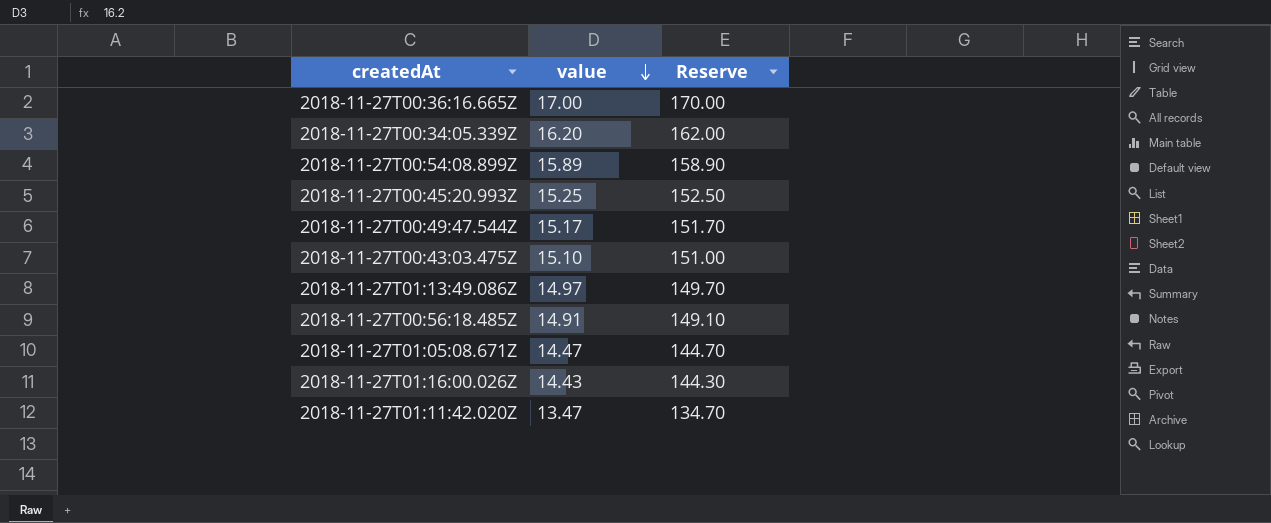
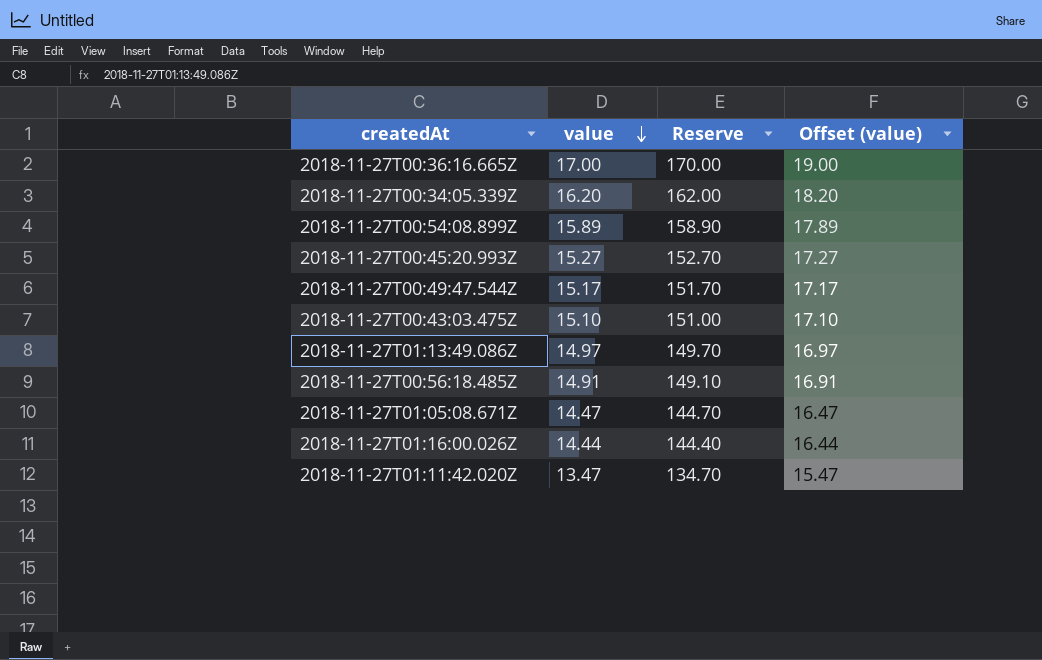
column Offset (value) | formula: none -> [value] + 2
2018-11-27T00:45:20.993Z | value: 15.25 -> 15.27
2018-11-27T00:45:20.993Z | Reserve: 152.50 -> 152.70
2018-11-27T01:16:00.026Z | value: 14.43 -> 14.44
2018-11-27T01:16:00.026Z | Reserve: 144.30 -> 144.40

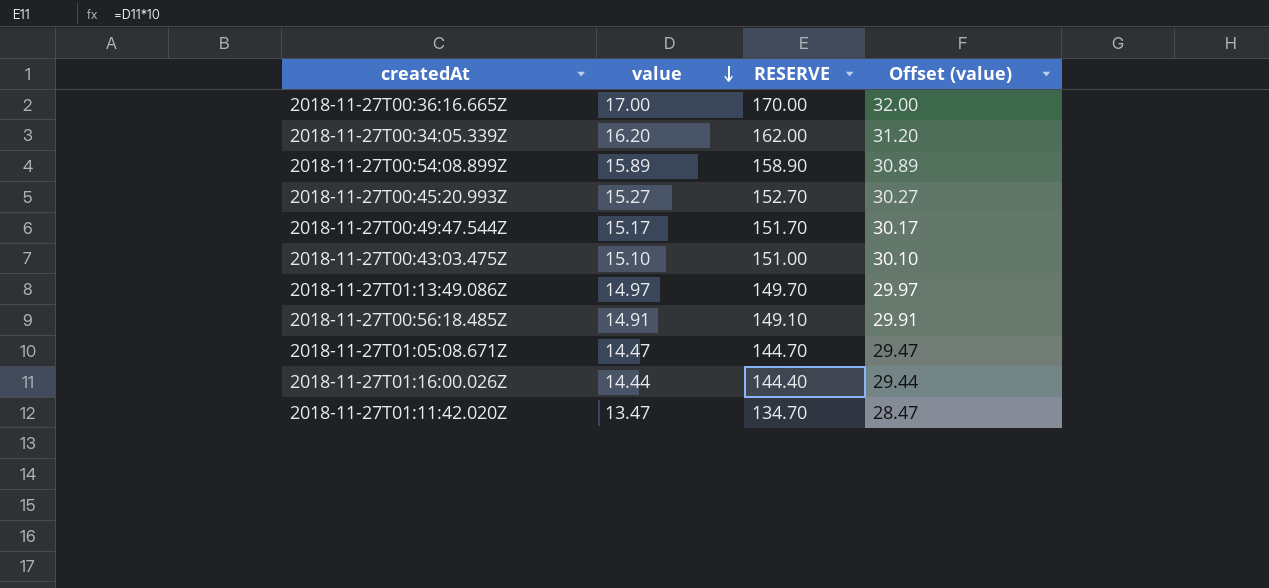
column name: Reserve -> RESERVE
column Offset (value) | formula: [value] + 2 -> [value] + 15

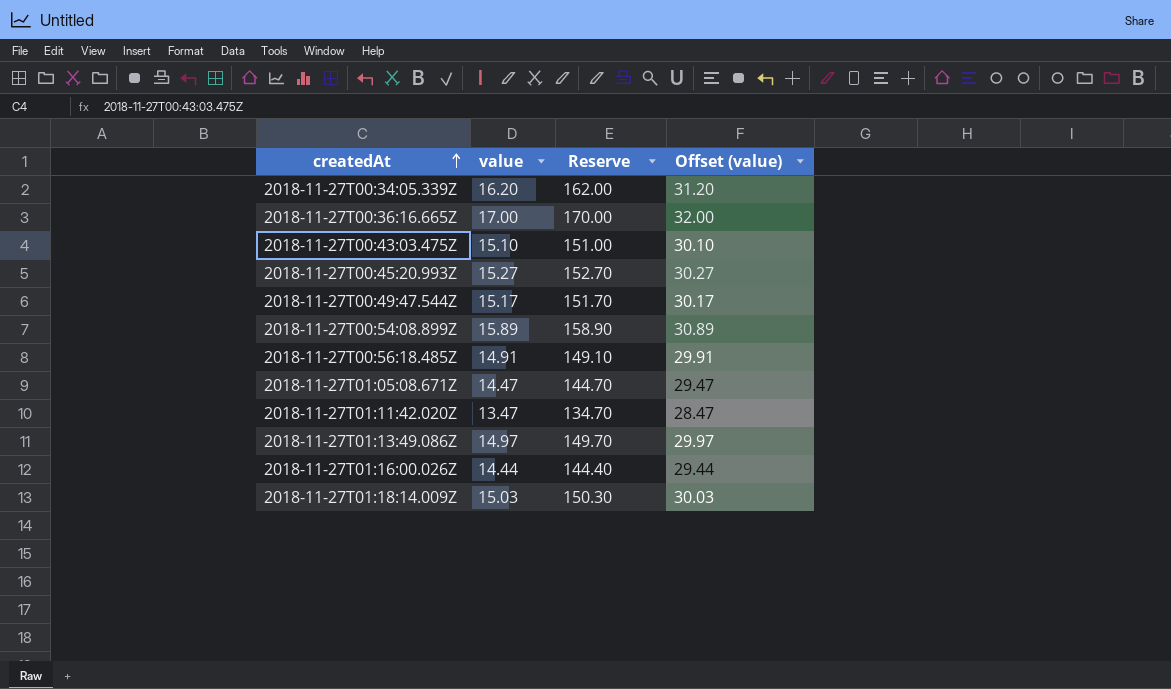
row order: value descending -> createdAt ascending
column name: RESERVE -> Reserve
row 2018-11-27T01:18:14.009Z: none -> 15.03 | 150.30 | 30.03

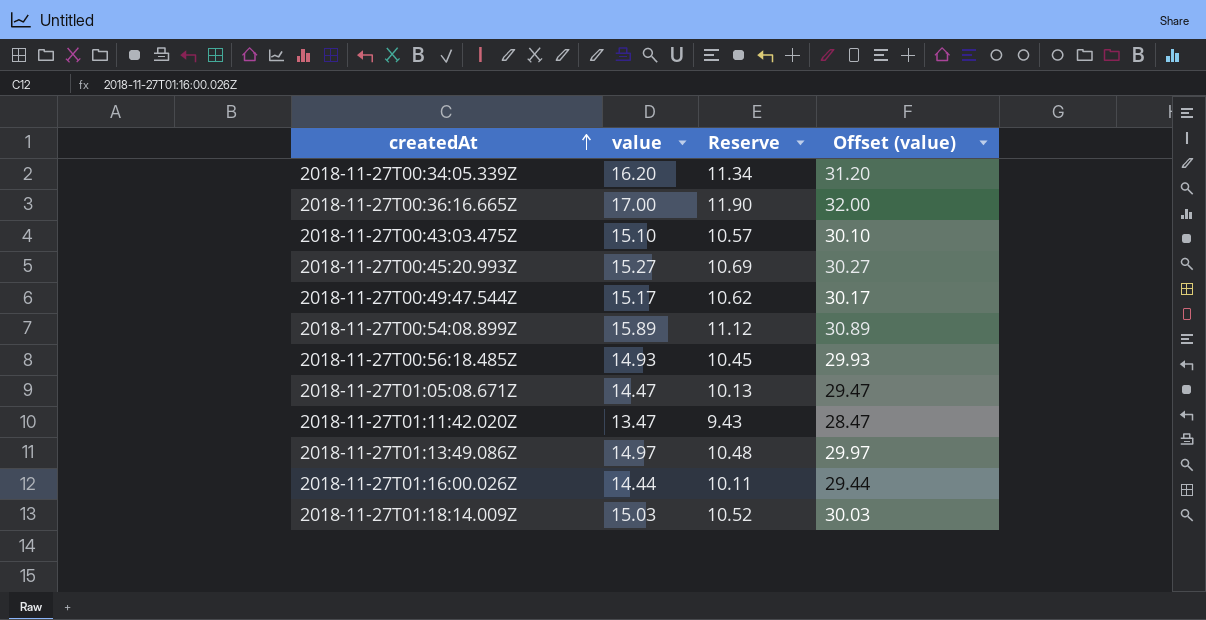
column Reserve | formula: [value] * 10 -> [value] * 0.7
2018-11-27T00:56:18.485Z | value: 14.91 -> 14.93
2018-11-27T00:56:18.485Z | Offset (value): 29.91 -> 29.93

